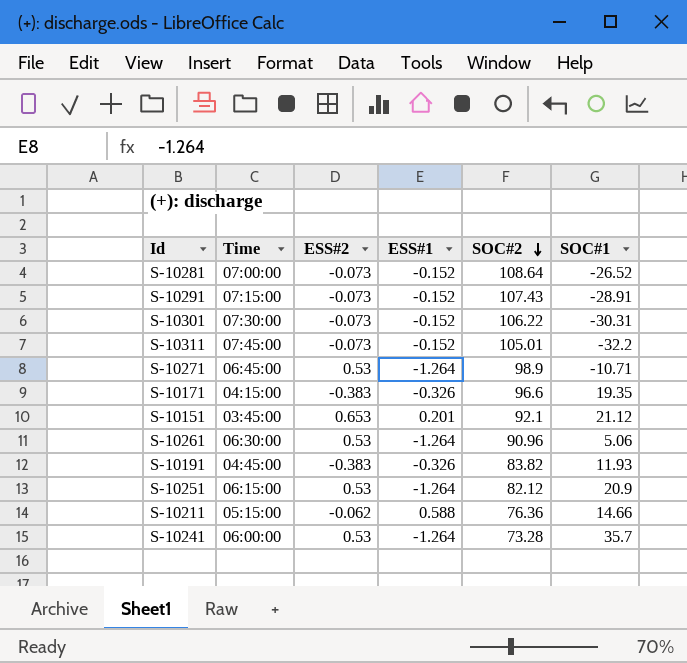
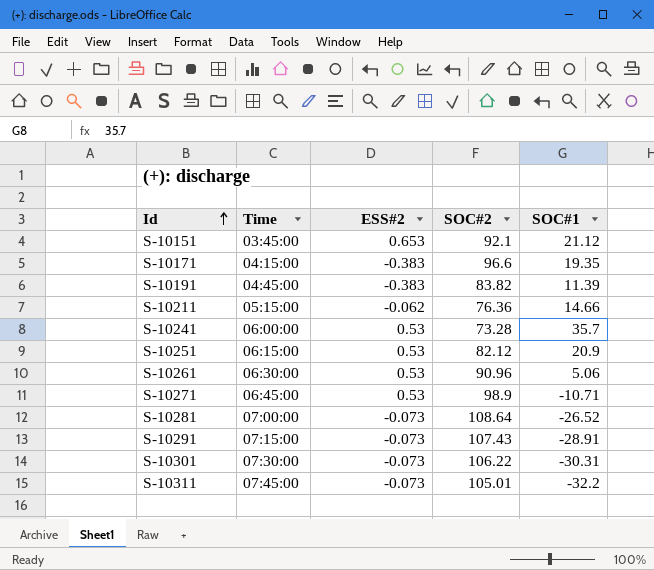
row order: SOC#2 descending -> Id ascending
column ESS#1 | position: 4 -> none
S-10191 | SOC#1: 11.93 -> 11.39

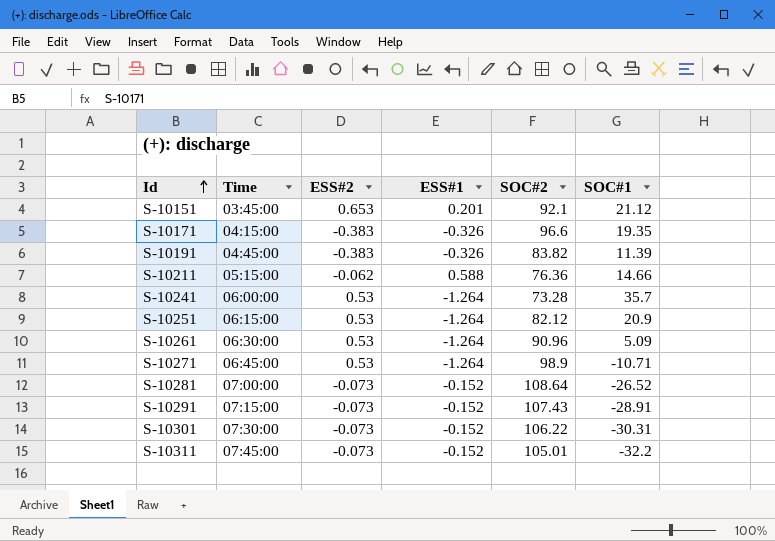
column ESS#1 | position: none -> 4
S-10261 | SOC#1: 5.06 -> 5.09

